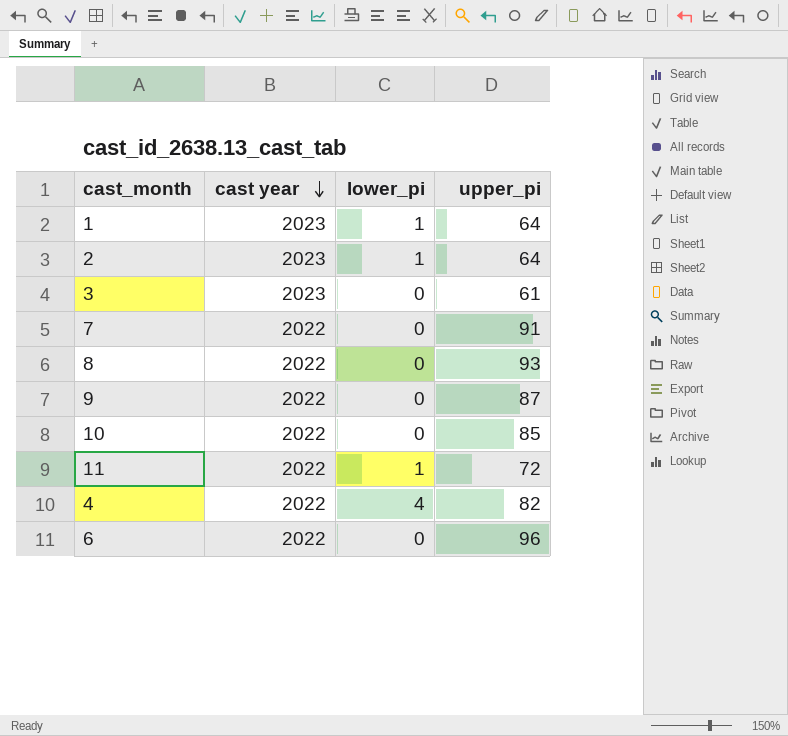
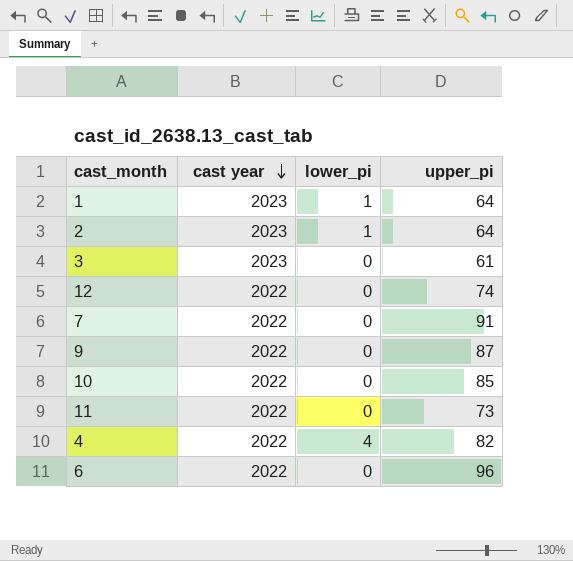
row 8: 2022 | 0 | 93 -> none
row 12: none -> 2022 | 0 | 74
11 | lower_pi: 1 -> 0
11 | upper_pi: 72 -> 73

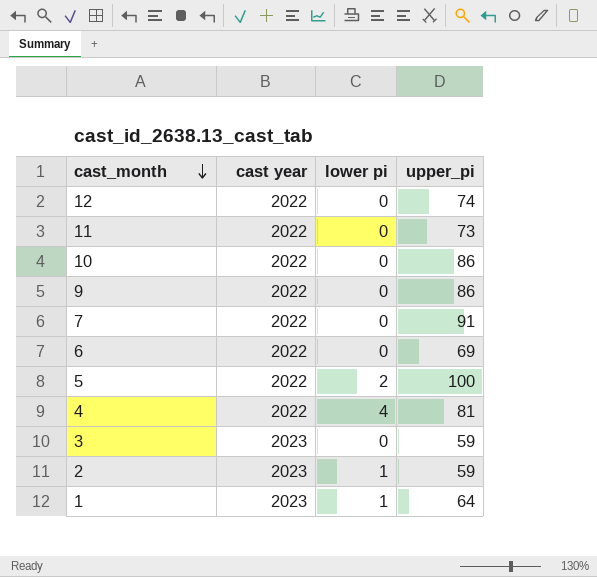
row order: cast year descending -> cast_month descending
column name: lower_pi -> lower pi
10 | upper_pi: 85 -> 86
9 | upper_pi: 87 -> 86
6 | upper_pi: 96 -> 69
row 5: none -> 2022 | 2 | 100
4 | upper_pi: 82 -> 81
3 | upper_pi: 61 -> 59
2 | upper_pi: 64 -> 59

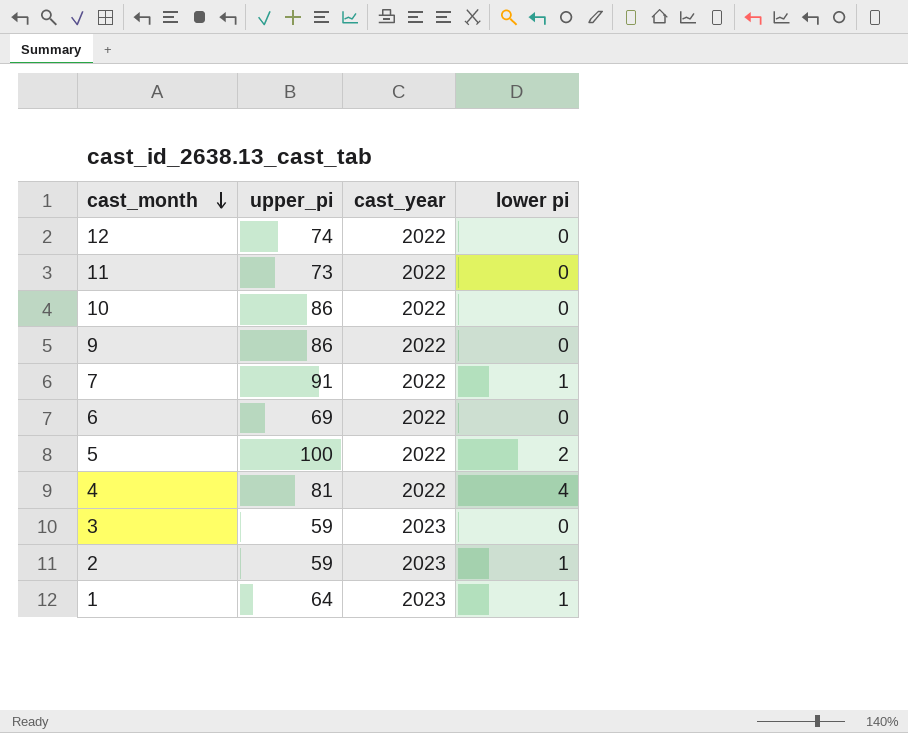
column upper_pi | position: 4 -> 2
column name: cast year -> cast_year
7 | lower pi: 0 -> 1

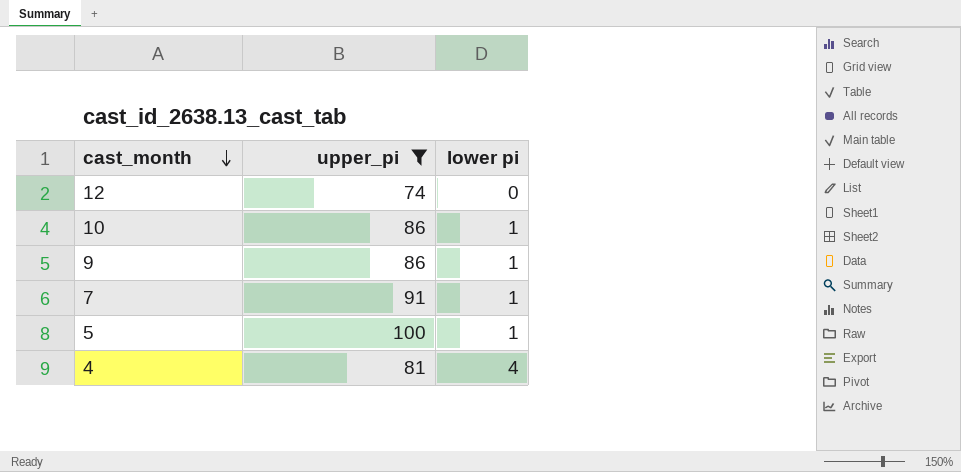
filter: none -> upper_pi >= 74
column cast_year | position: 3 -> none
10 | lower pi: 0 -> 1
9 | lower pi: 0 -> 1
5 | lower pi: 2 -> 1

